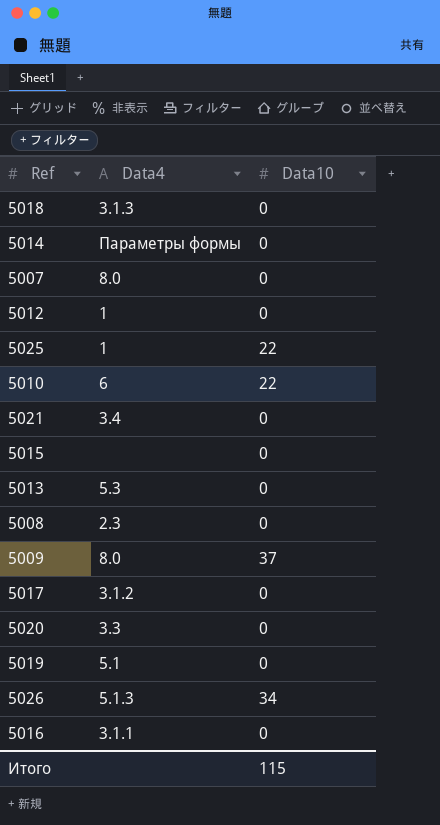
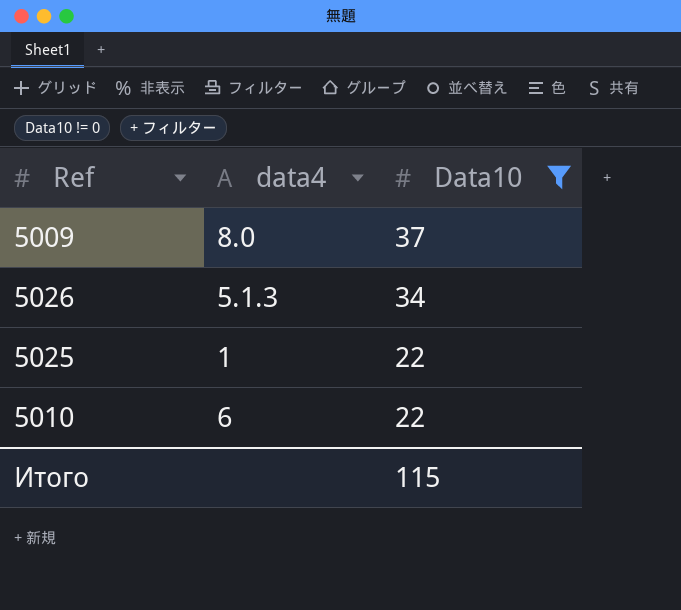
filter: none -> Data10 != 0
row order: none -> Data10 descending
column name: Data4 -> data4

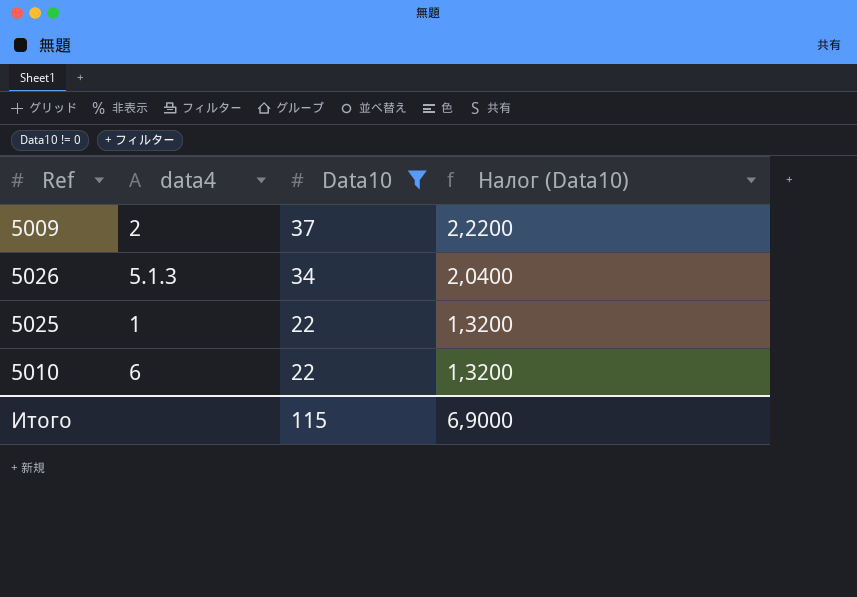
column Налог (Data10) | formula: none -> [Data10] * 0,06
5009 | data4: 8.0 -> 2

